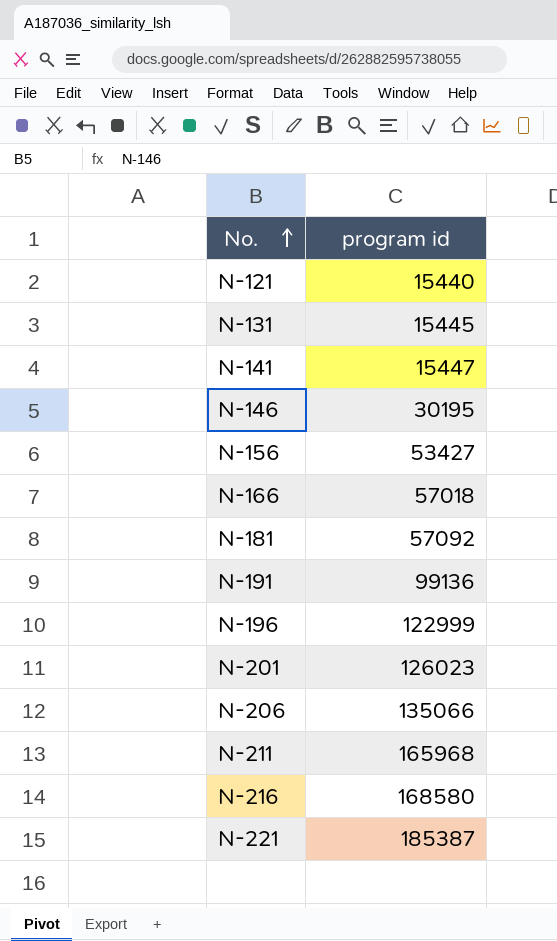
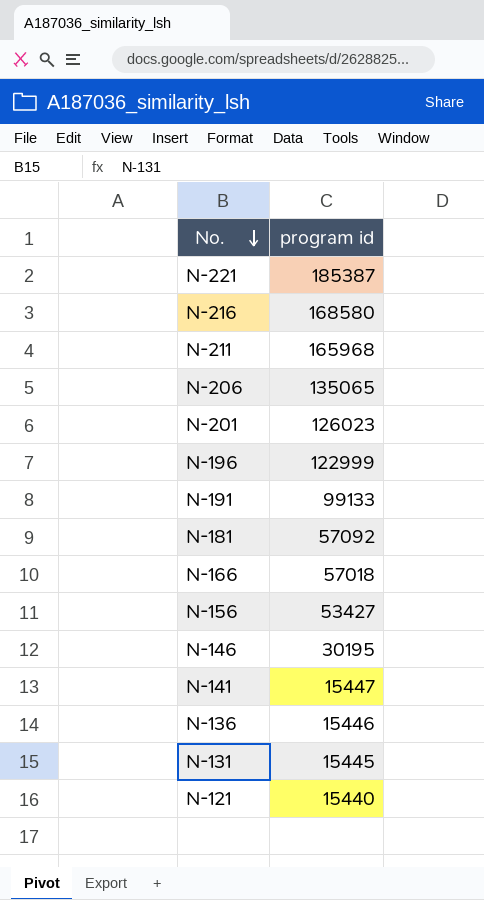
row order: No. ascending -> No. descending
N-206 | program id: 135066 -> 135065
N-191 | program id: 99136 -> 99133
row N-136: none -> 15446

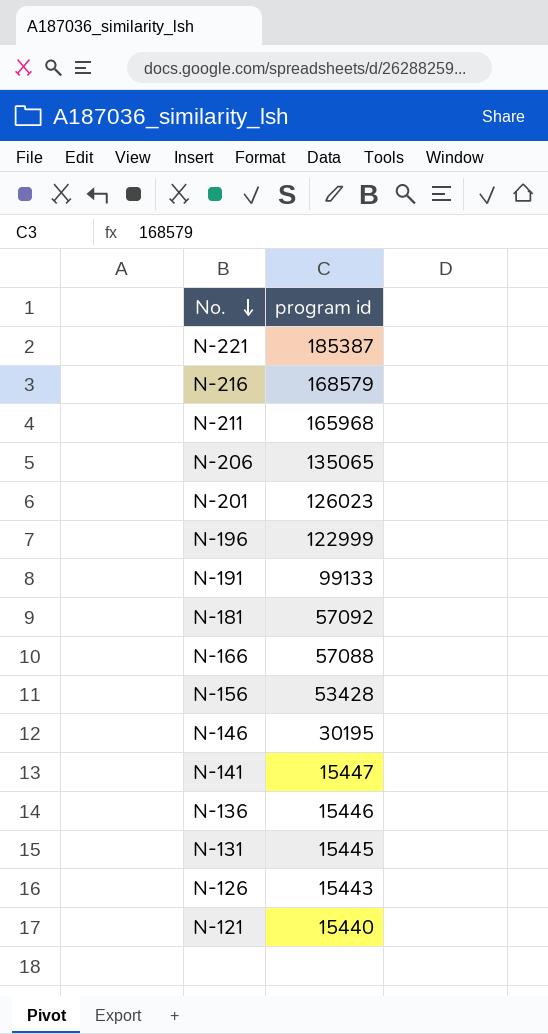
N-216 | program id: 168580 -> 168579
N-166 | program id: 57018 -> 57088
N-156 | program id: 53427 -> 53428
row N-126: none -> 15443

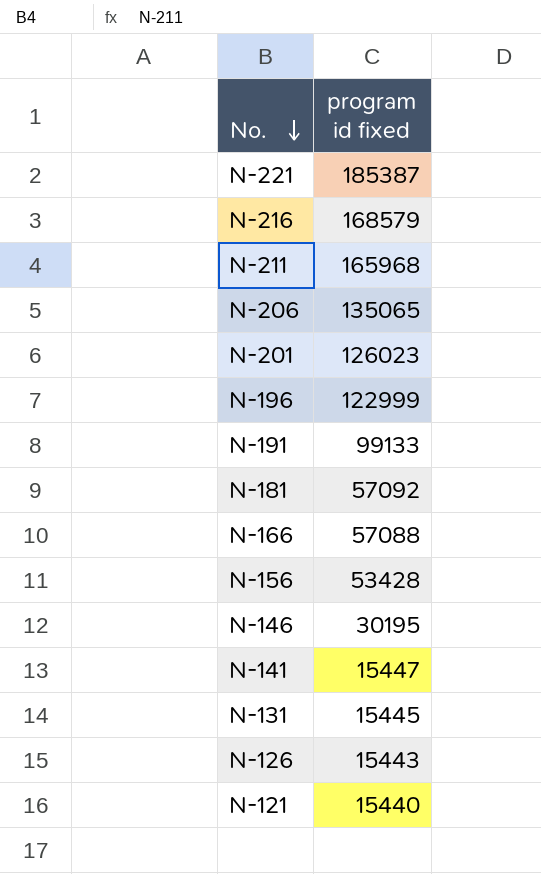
column name: program id -> program id fixed
row N-136: 15446 -> none

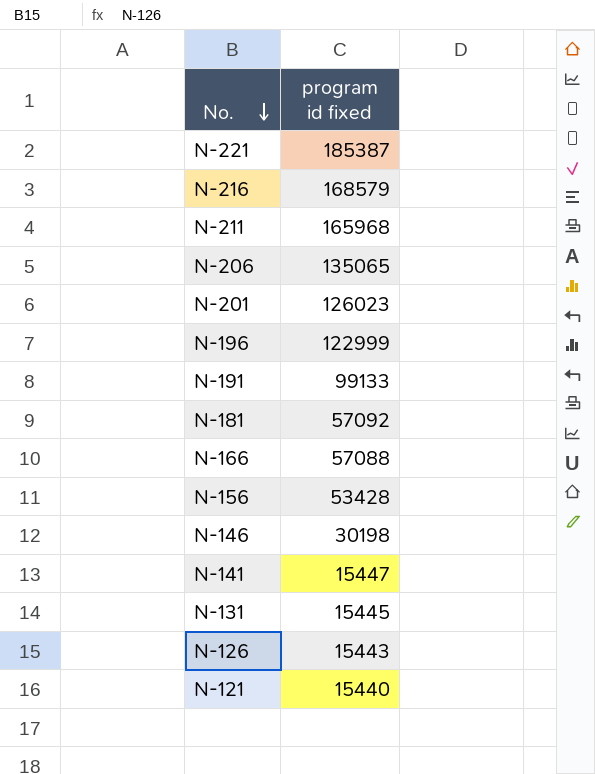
N-146 | program id fixed: 30195 -> 30198

